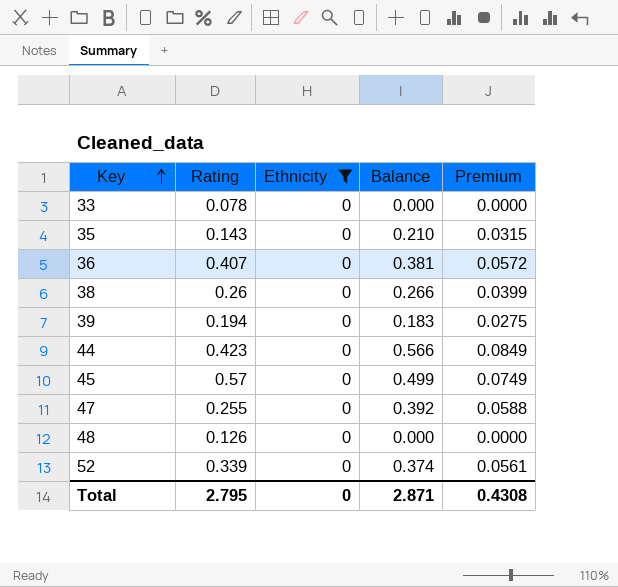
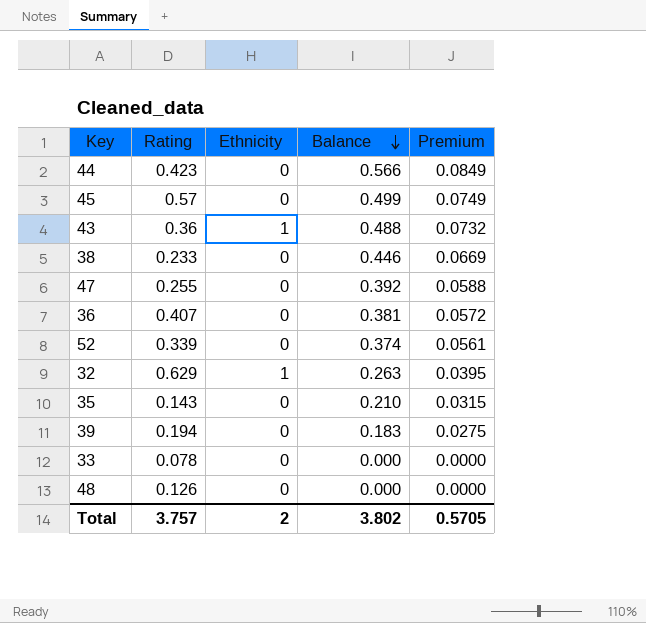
filter: Ethnicity = 0 -> none
row order: Key ascending -> Balance descending
38 | Rating: 0.26 -> 0.233
38 | Balance: 0.266 -> 0.446
38 | Premium: 0.0399 -> 0.0669
Total | Rating: 2.795 -> 3.757
Total | Ethnicity: 0 -> 2
Total | Balance: 2.871 -> 3.802
Total | Premium: 0.4308 -> 0.5705

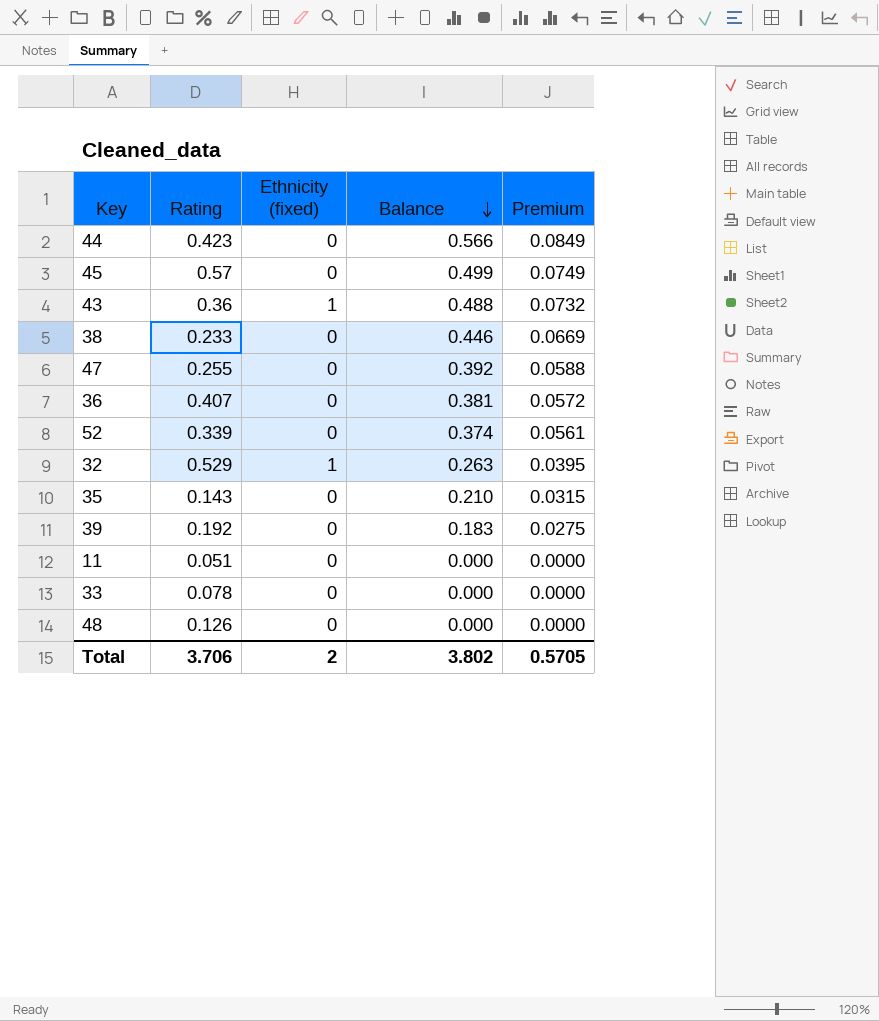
column name: Ethnicity -> Ethnicity (fixed)
32 | Rating: 0.629 -> 0.529
39 | Rating: 0.194 -> 0.192
row 11: none -> 0.051 | 0 | 0.000 | 0.0000
Total | Rating: 3.757 -> 3.706

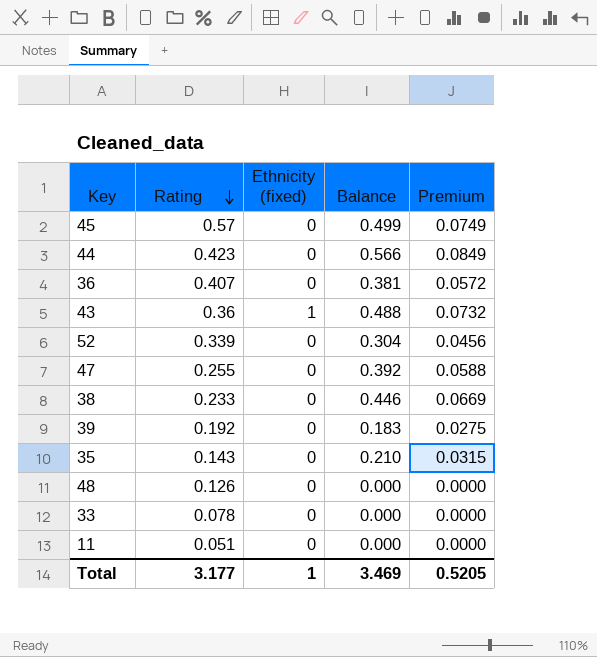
row order: Balance descending -> Rating descending
row 32: 0.529 | 1 | 0.263 | 0.0395 -> none
52 | Balance: 0.374 -> 0.304
52 | Premium: 0.0561 -> 0.0456
Total | Rating: 3.706 -> 3.177
Total | Ethnicity (fixed): 2 -> 1
Total | Balance: 3.802 -> 3.469
Total | Premium: 0.5705 -> 0.5205

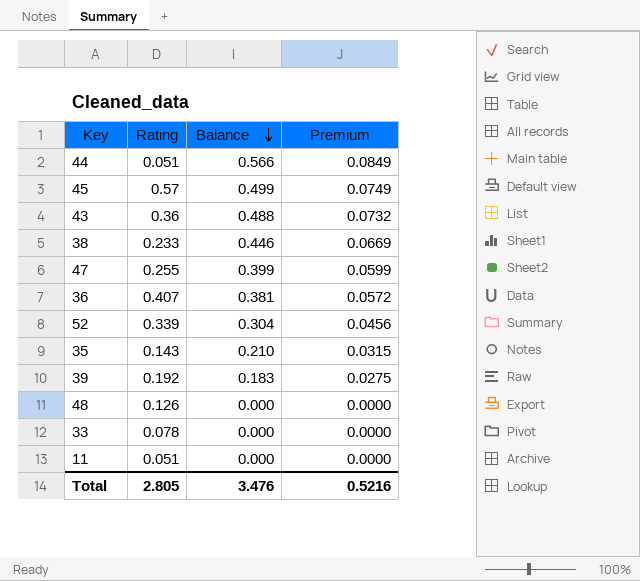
row order: Rating descending -> Balance descending
column Ethnicity (fixed) | position: 3 -> none
44 | Rating: 0.423 -> 0.051
47 | Balance: 0.392 -> 0.399
47 | Premium: 0.0588 -> 0.0599
Total | Rating: 3.177 -> 2.805
Total | Balance: 3.469 -> 3.476
Total | Premium: 0.5205 -> 0.5216

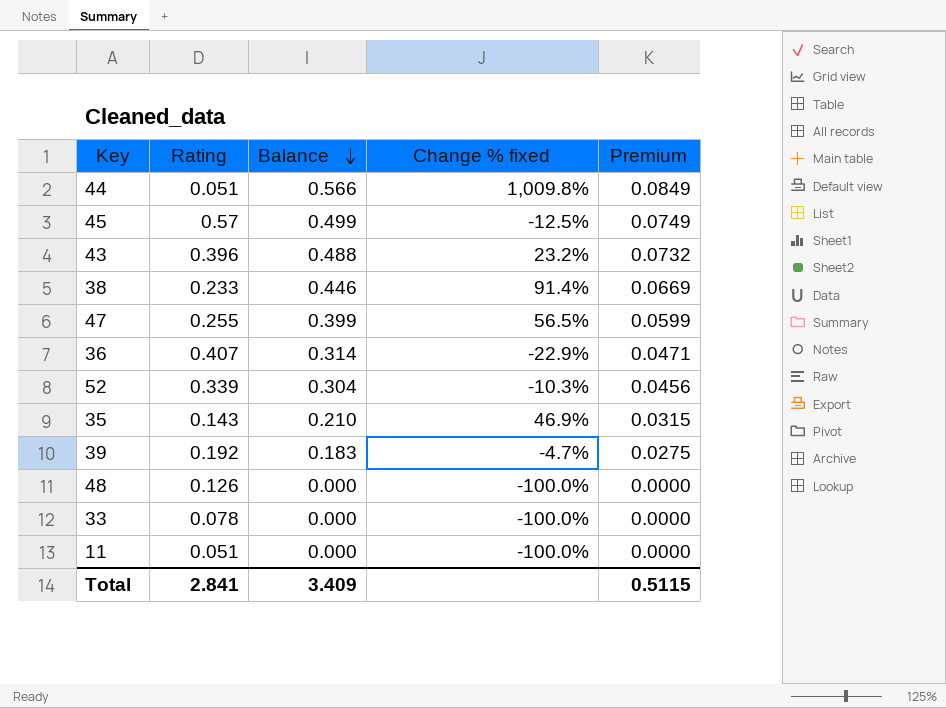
column Change % fixed | formula: none -> ([Balance] - [Rating]) / [Rating]
43 | Rating: 0.36 -> 0.396
36 | Balance: 0.381 -> 0.314
36 | Premium: 0.0572 -> 0.0471
Total | Rating: 2.805 -> 2.841
Total | Balance: 3.476 -> 3.409
Total | Premium: 0.5216 -> 0.5115

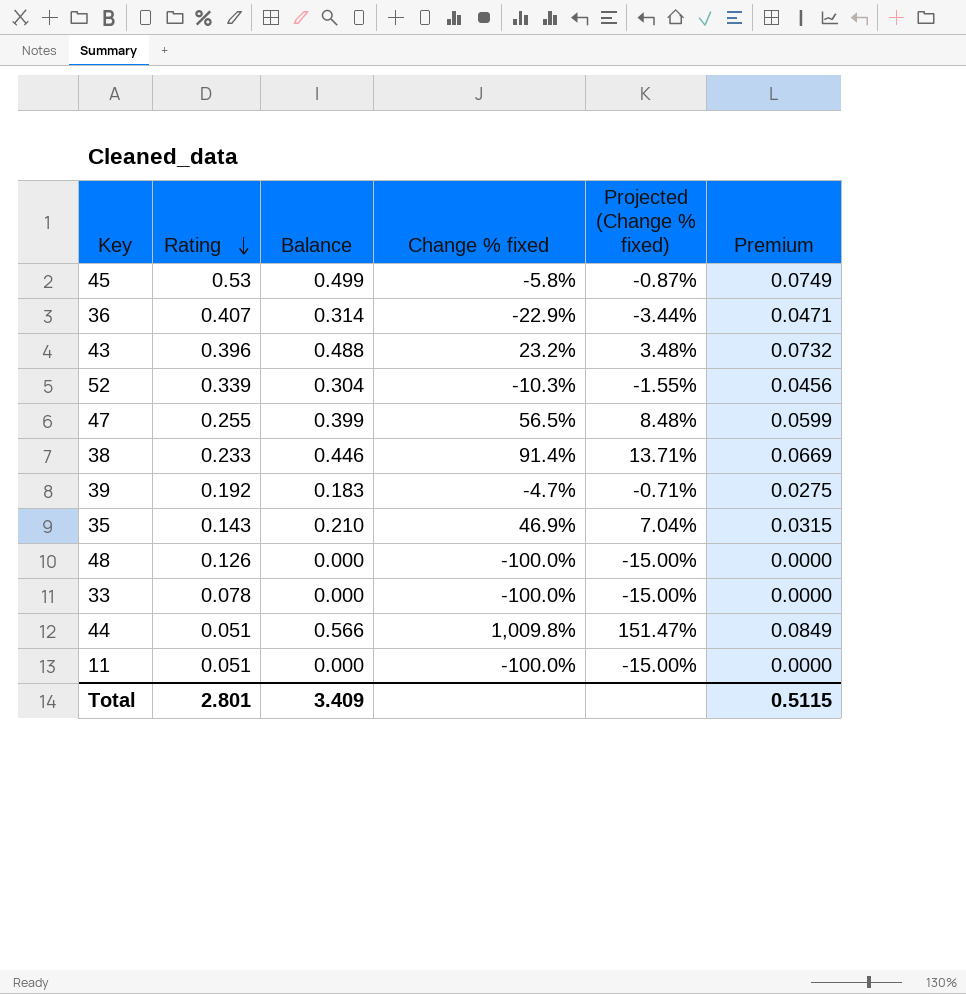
row order: Balance descending -> Rating descending
column Projected (Change % fixed) | formula: none -> [Change % fixed] * 0.15
45 | Rating: 0.57 -> 0.53
45 | Change % fixed: -12.5% -> -5.8%
Total | Rating: 2.841 -> 2.801

